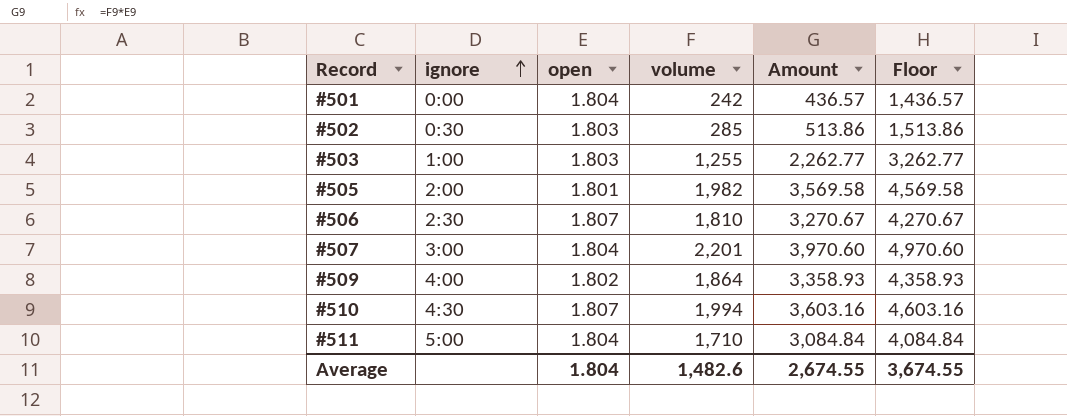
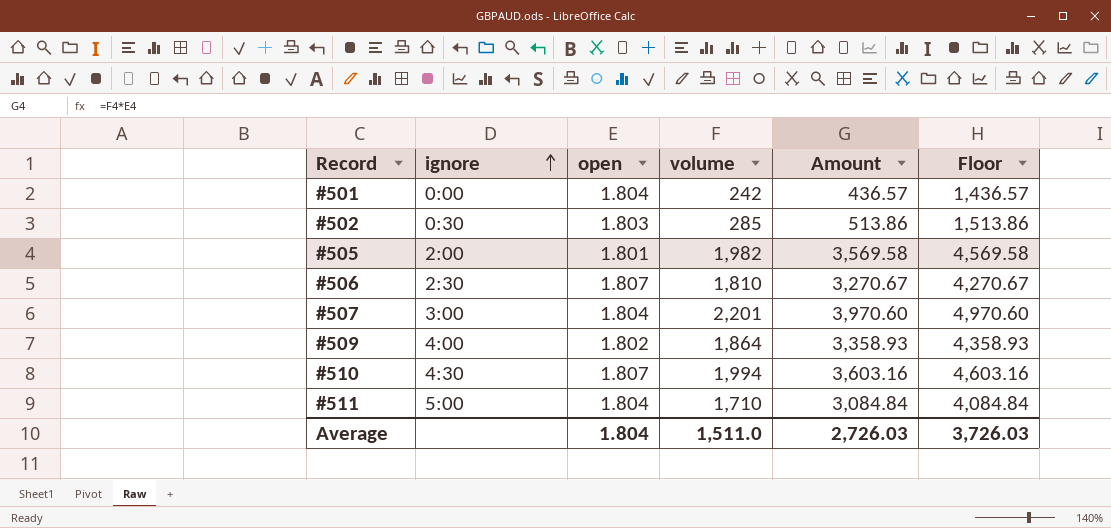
row #503: 1:00 | 1.803 | 1,255 | 2,262.77 | 3,262.77 -> none
Average | volume: 1,482.6 -> 1,511.0
Average | Amount: 2,674.55 -> 2,726.03
Average | Floor: 3,674.55 -> 3,726.03

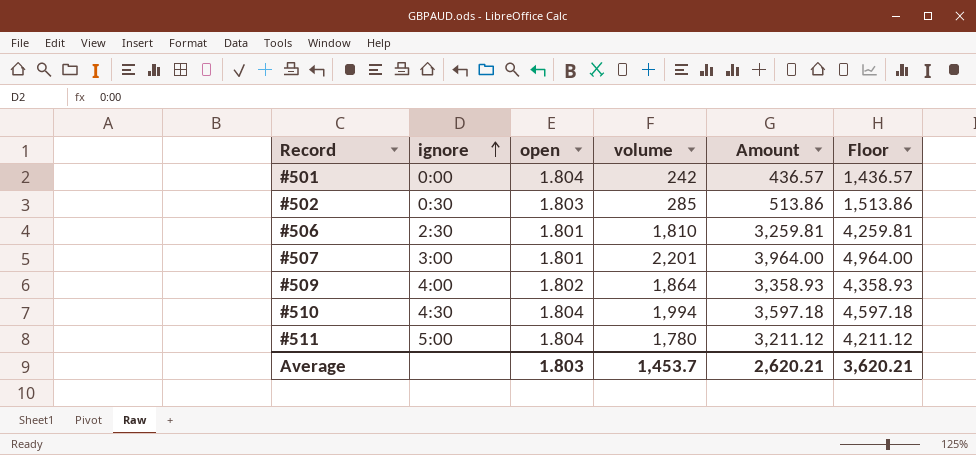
row #505: 2:00 | 1.801 | 1,982 | 3,569.58 | 4,569.58 -> none
#506 | open: 1.807 -> 1.801
#506 | Amount: 3,270.67 -> 3,259.81
#506 | Floor: 4,270.67 -> 4,259.81
#507 | open: 1.804 -> 1.801
#507 | Amount: 3,970.60 -> 3,964.00
#507 | Floor: 4,970.60 -> 4,964.00
#510 | open: 1.807 -> 1.804
#510 | Amount: 3,603.16 -> 3,597.18
#510 | Floor: 4,603.16 -> 4,597.18
#511 | volume: 1,710 -> 1,780
#511 | Amount: 3,084.84 -> 3,211.12
#511 | Floor: 4,084.84 -> 4,211.12
Average | open: 1.804 -> 1.803
Average | volume: 1,511.0 -> 1,453.7
Average | Amount: 2,726.03 -> 2,620.21
Average | Floor: 3,726.03 -> 3,620.21

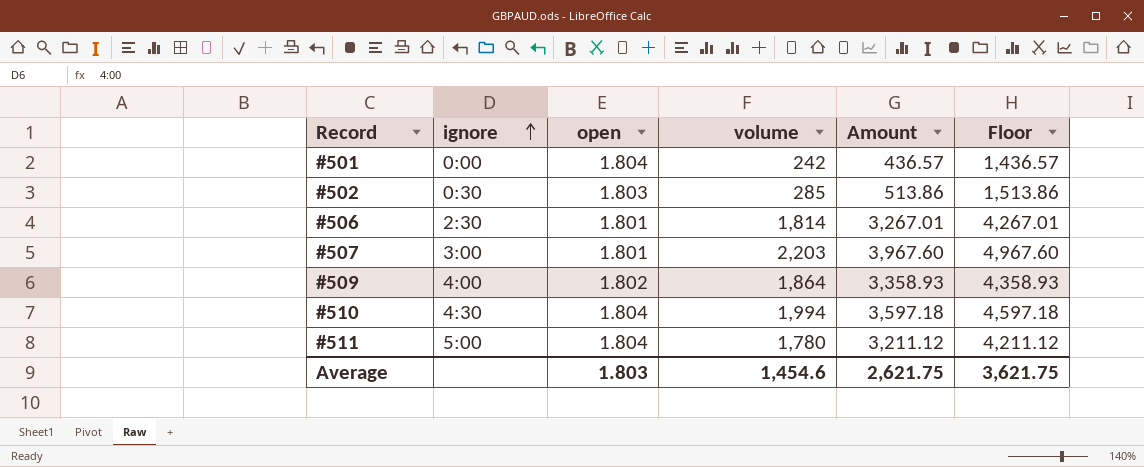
#506 | volume: 1,810 -> 1,814
#506 | Amount: 3,259.81 -> 3,267.01
#506 | Floor: 4,259.81 -> 4,267.01
#507 | volume: 2,201 -> 2,203
#507 | Amount: 3,964.00 -> 3,967.60
#507 | Floor: 4,964.00 -> 4,967.60
Average | volume: 1,453.7 -> 1,454.6
Average | Amount: 2,620.21 -> 2,621.75
Average | Floor: 3,620.21 -> 3,621.75

